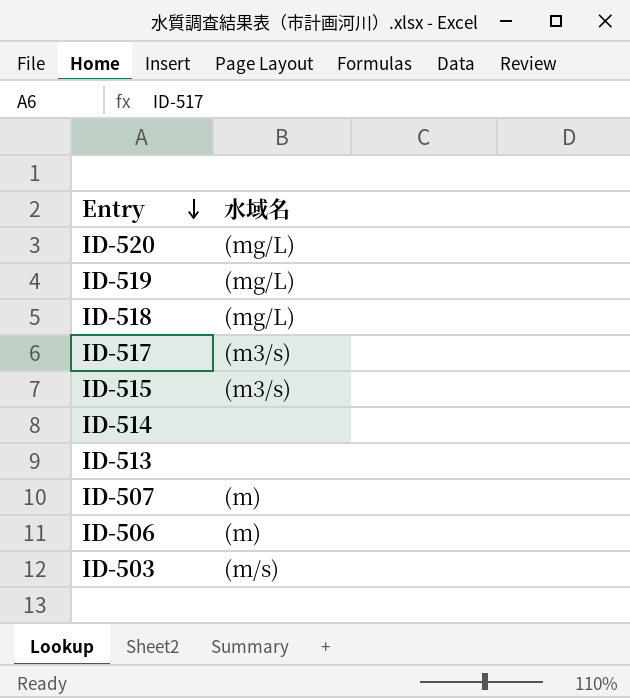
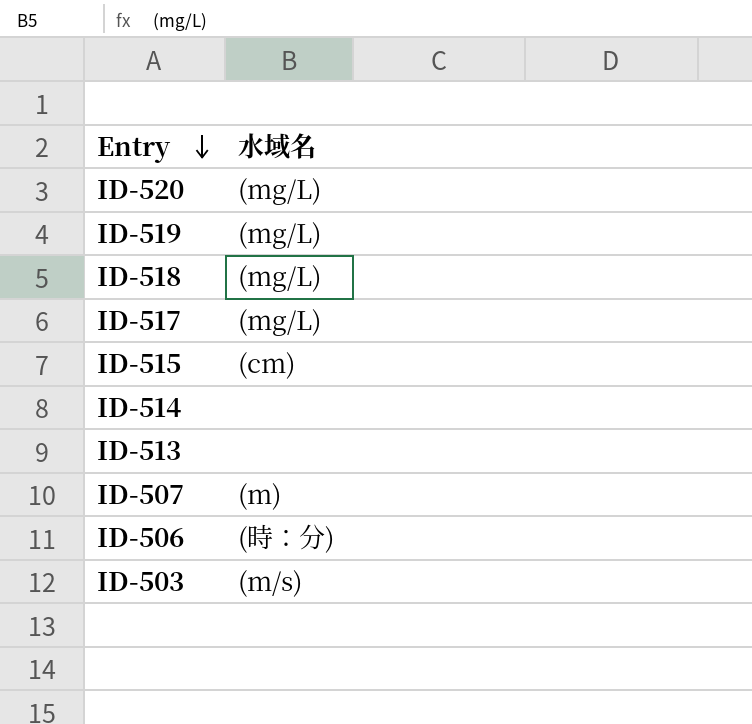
ID-517 | 水域名: (m3/s) -> (mg/L)
ID-515 | 水域名: (m3/s) -> (cm)
ID-506 | 水域名: (m) -> (時：分)

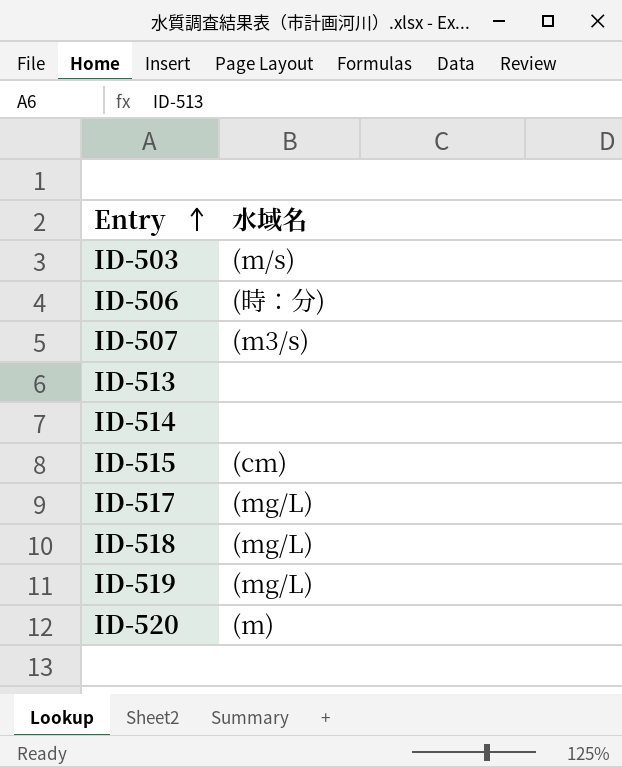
row order: Entry descending -> Entry ascending
ID-507 | 水域名: (m) -> (m3/s)
ID-520 | 水域名: (mg/L) -> (m)

